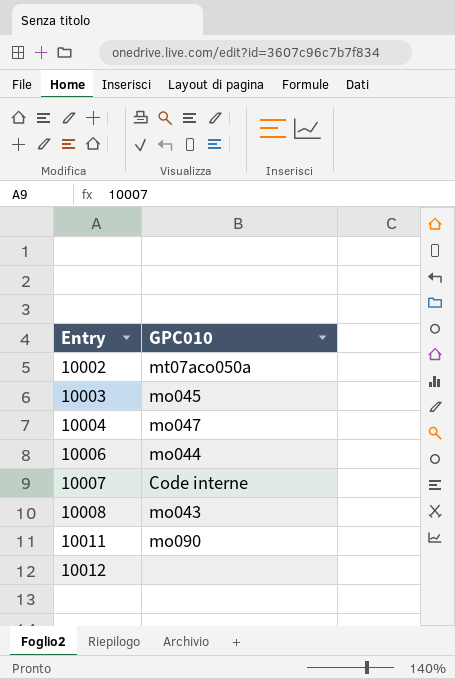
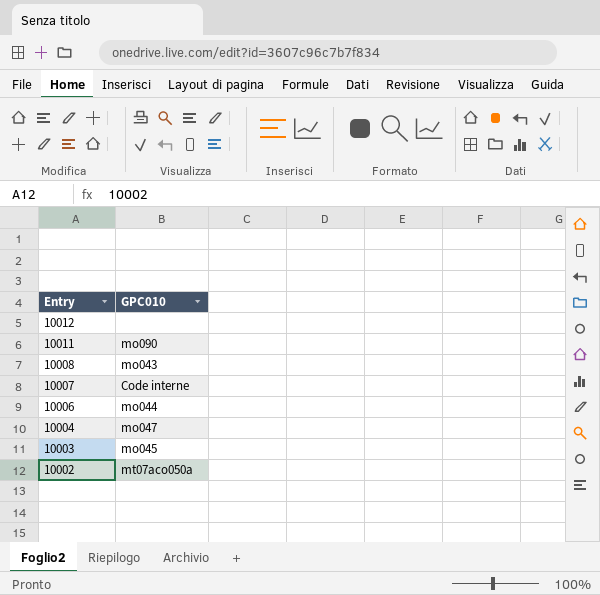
row order: Entry ascending -> Entry descending

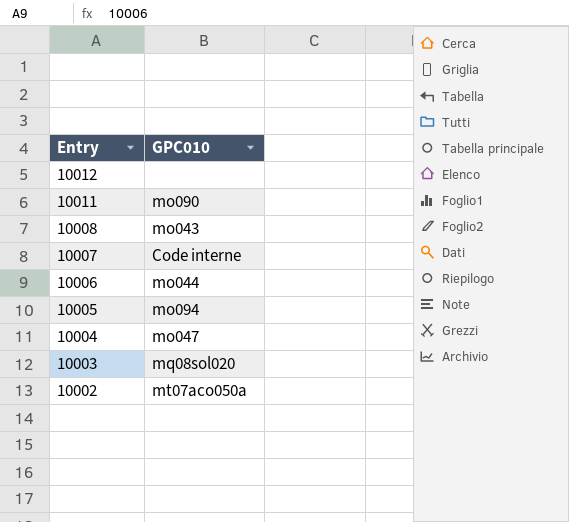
row 10005: none -> mo094
10003 | GPC010: mo045 -> mq08sol020

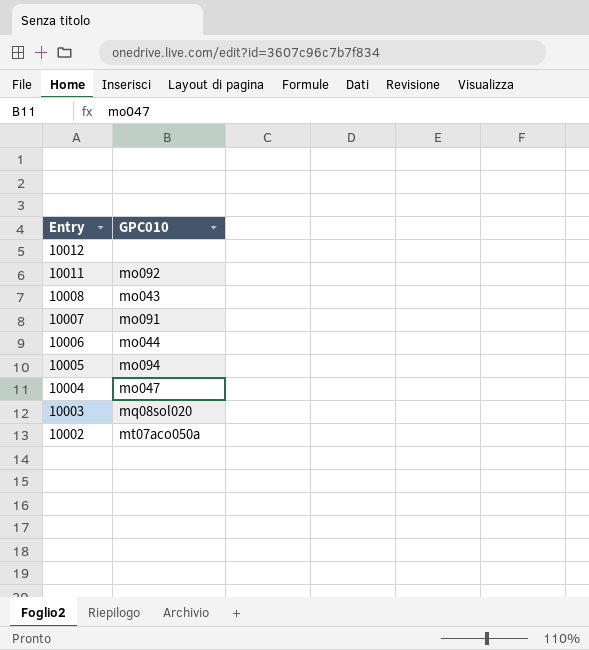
10011 | GPC010: mo090 -> mo092
10007 | GPC010: Code interne -> mo091

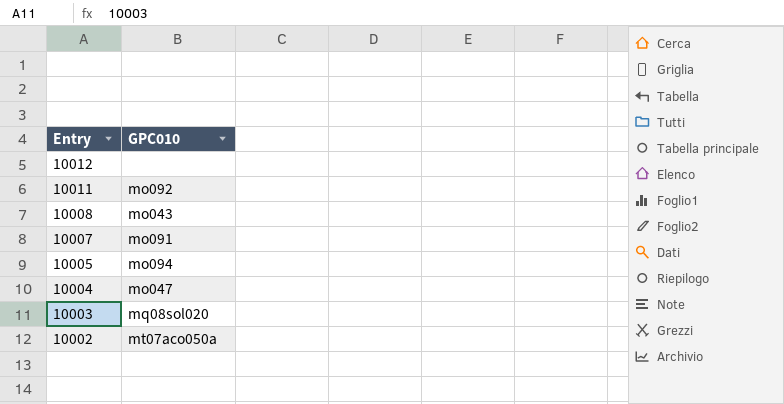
row 10006: mo044 -> none

